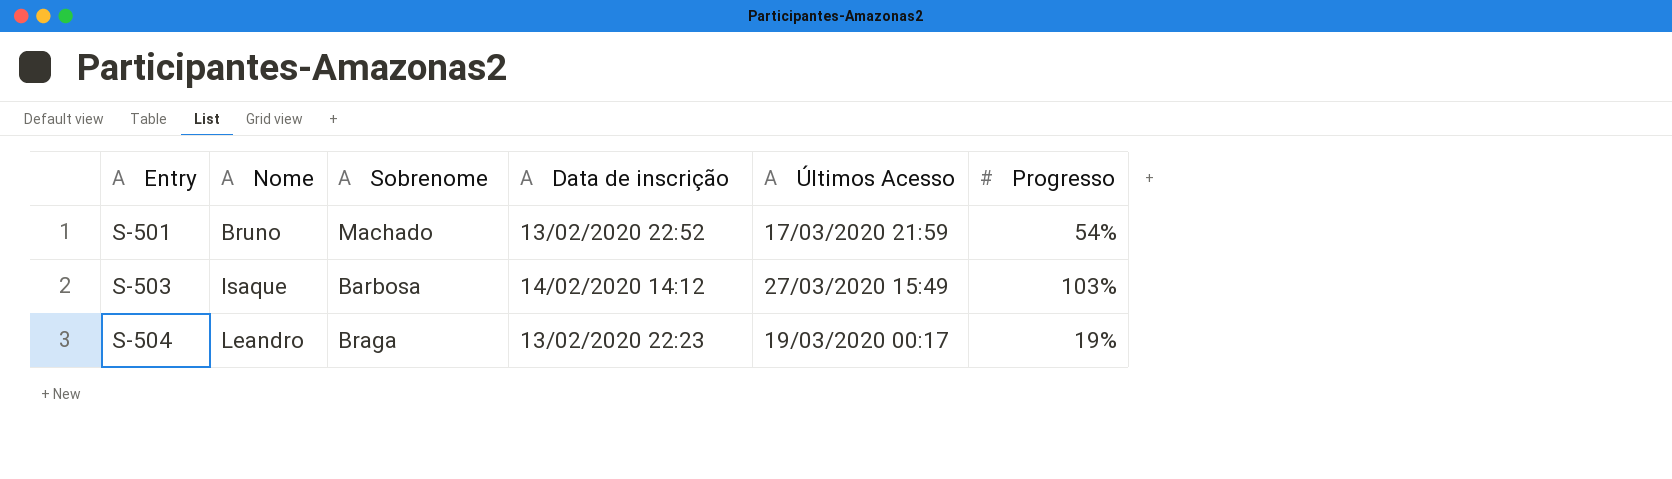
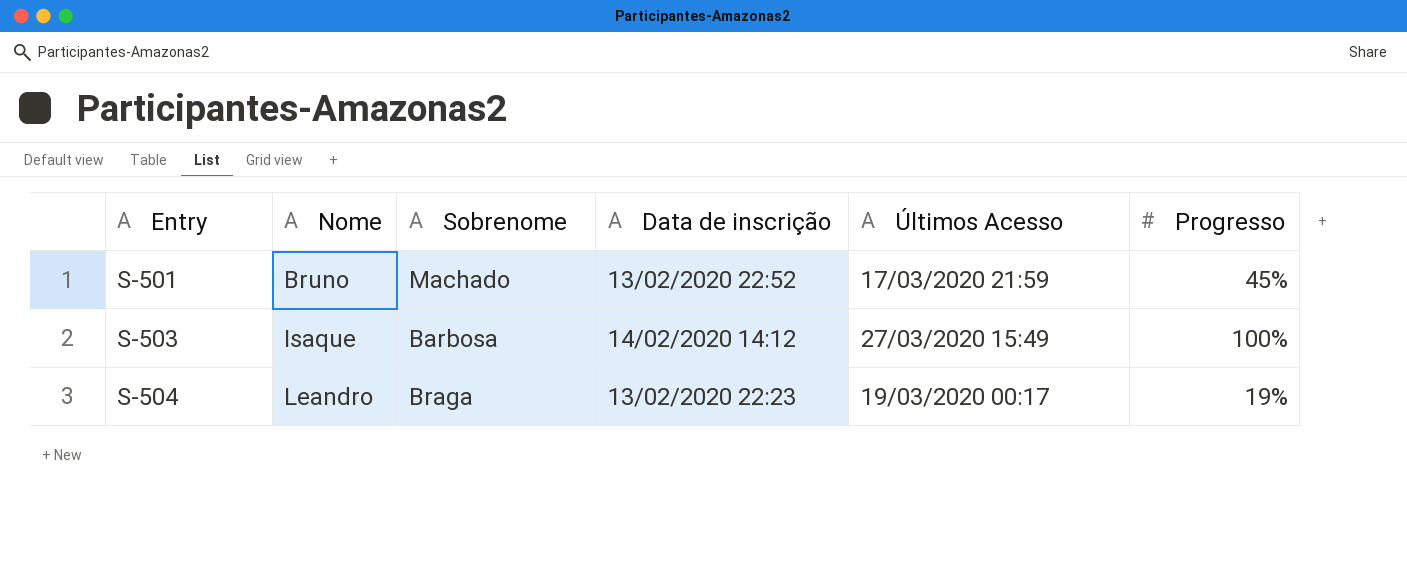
S-501 | Progresso: 54% -> 45%
S-503 | Progresso: 103% -> 100%

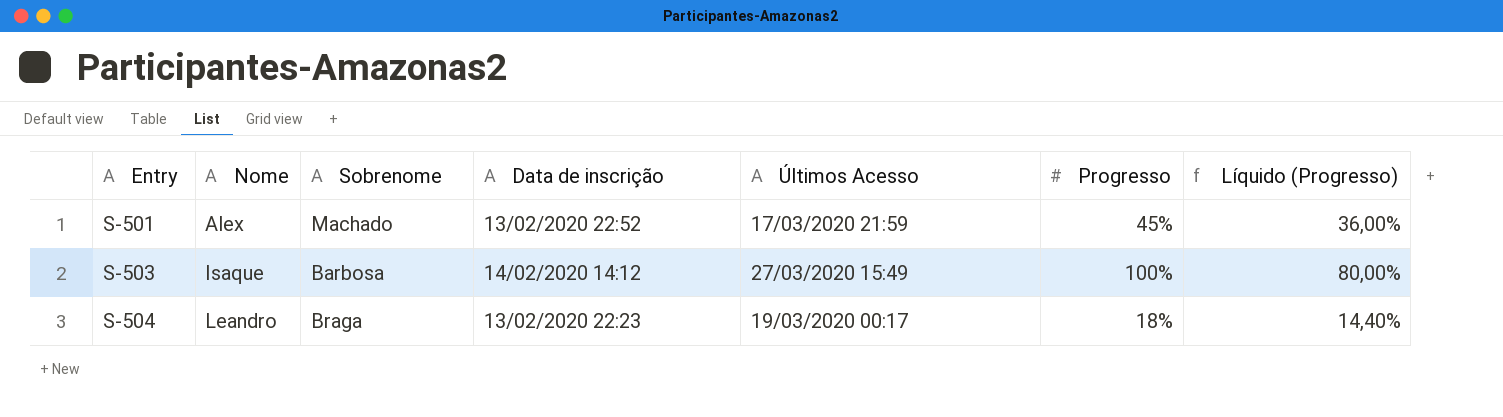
column Líquido (Progresso) | formula: none -> [Progresso] * 0,8
S-501 | Nome: Bruno -> Alex
S-504 | Progresso: 19% -> 18%

